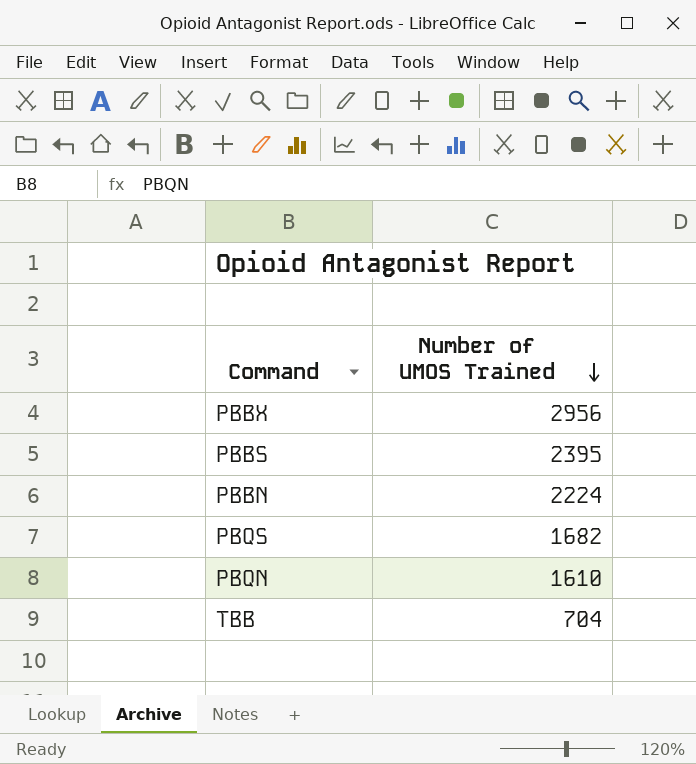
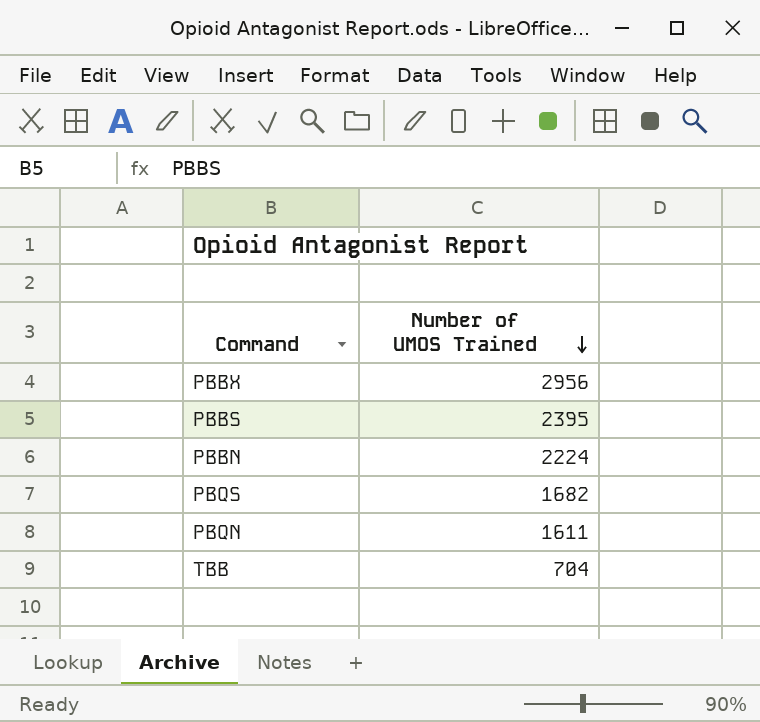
PBQN | Number of UMOS Trained: 1610 -> 1611

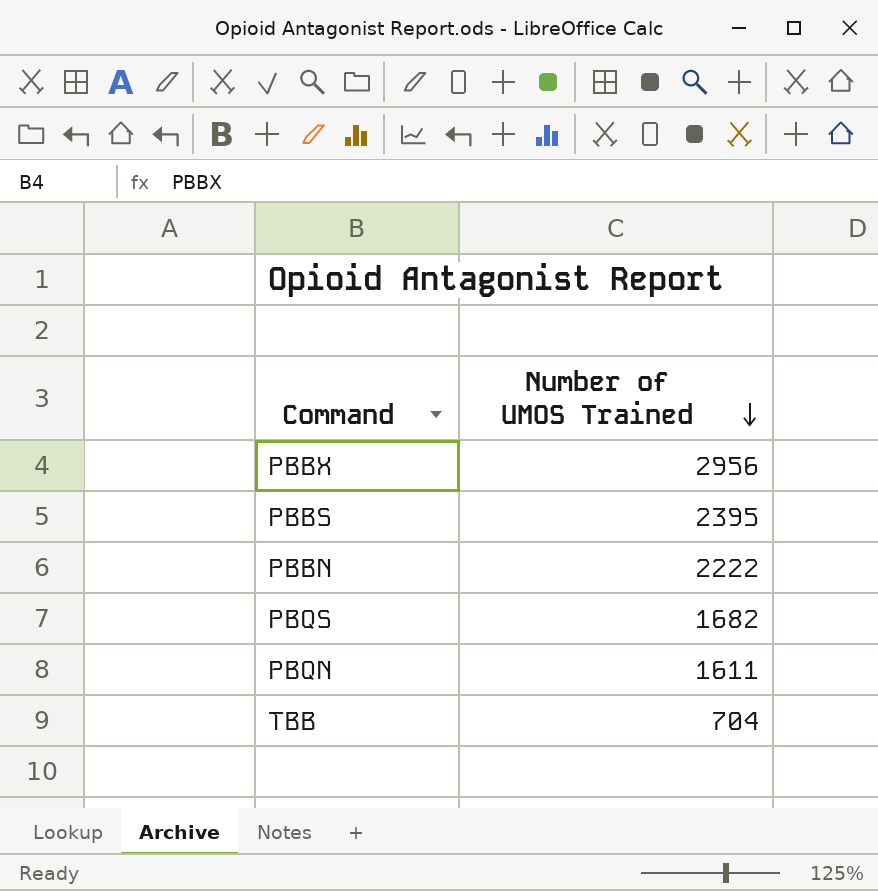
PBBN | Number of UMOS Trained: 2224 -> 2222

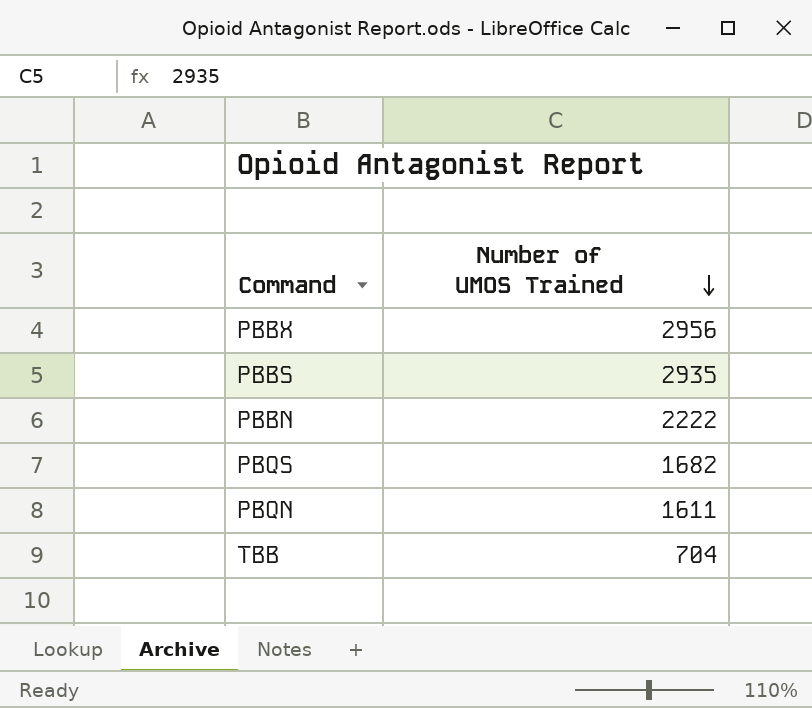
PBBS | Number of UMOS Trained: 2395 -> 2935

